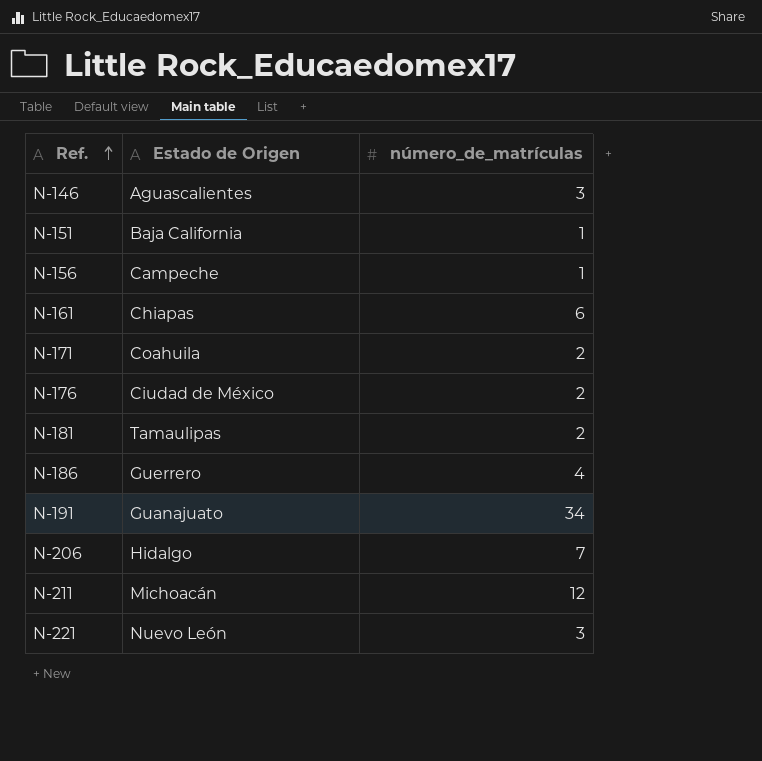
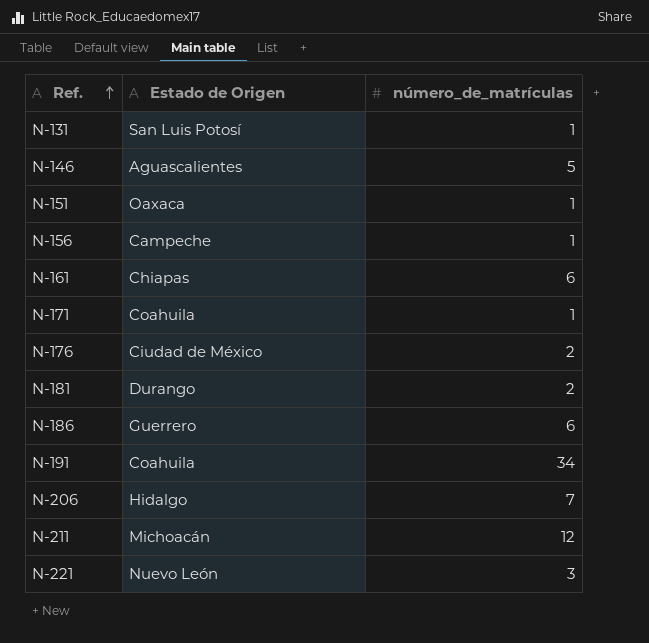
row N-131: none -> San Luis Potosí | 1
N-146 | número_de_matrículas: 3 -> 5
N-151 | Estado de Origen: Baja California -> Oaxaca
N-171 | número_de_matrículas: 2 -> 1
N-181 | Estado de Origen: Tamaulipas -> Durango
N-186 | número_de_matrículas: 4 -> 6
N-191 | Estado de Origen: Guanajuato -> Coahuila

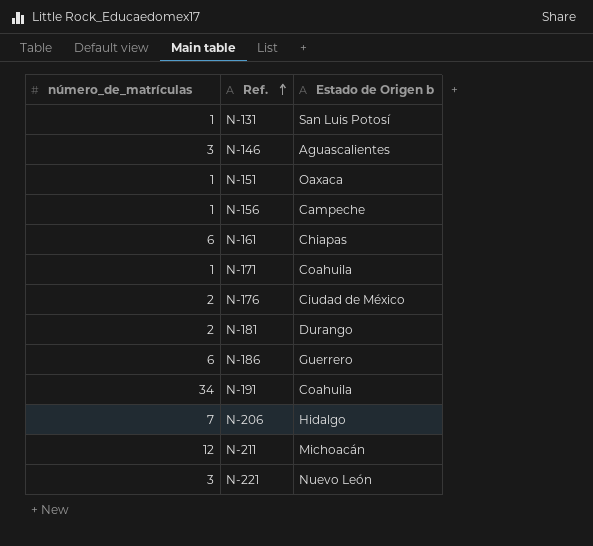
column número_de_matrículas | position: 3 -> 1
column name: Estado de Origen -> Estado de Origen b
N-146 | número_de_matrículas: 5 -> 3

